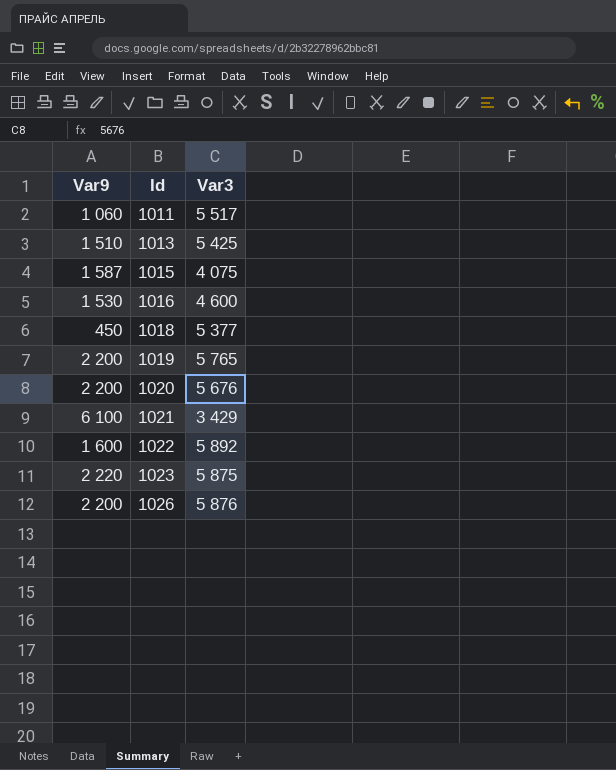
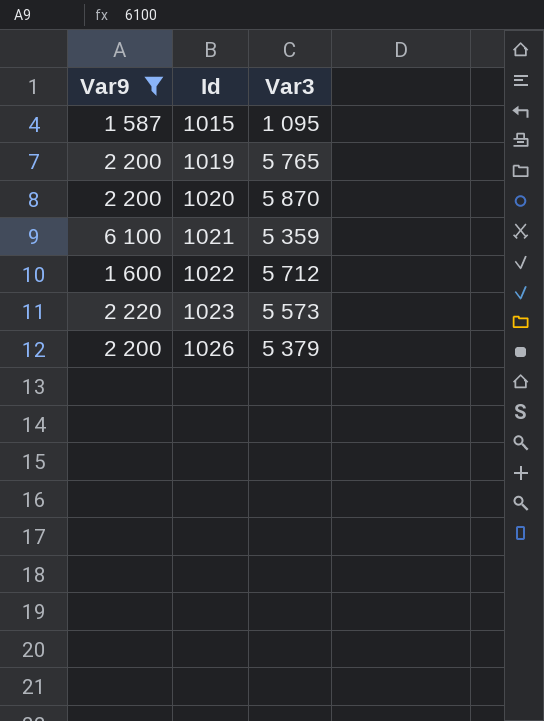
filter: none -> Var9 >= 1 587
1015 | Var3: 4 075 -> 1 095
1020 | Var3: 5 676 -> 5 870
1021 | Var3: 3 429 -> 5 359
1022 | Var3: 5 892 -> 5 712
1023 | Var3: 5 875 -> 5 573
1026 | Var3: 5 876 -> 5 379

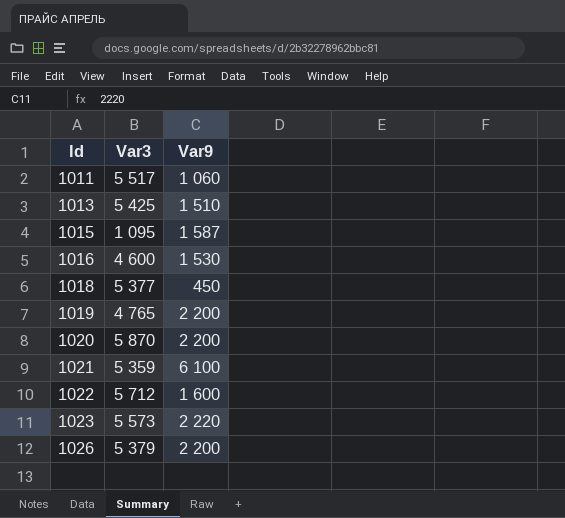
filter: Var9 >= 1 587 -> none
column Var9 | position: 1 -> 3
1019 | Var3: 5 765 -> 4 765

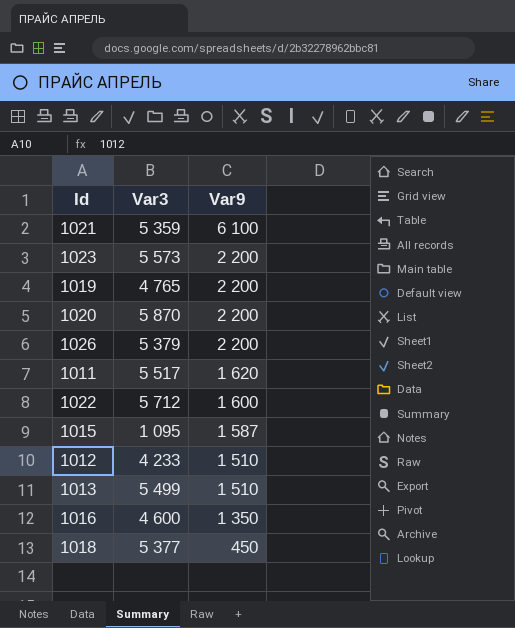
row order: Id ascending -> Var9 descending
1023 | Var9: 2 220 -> 2 200
1011 | Var9: 1 060 -> 1 620
row 1012: none -> 4 233 | 1 510
1013 | Var3: 5 425 -> 5 499
1016 | Var9: 1 530 -> 1 350

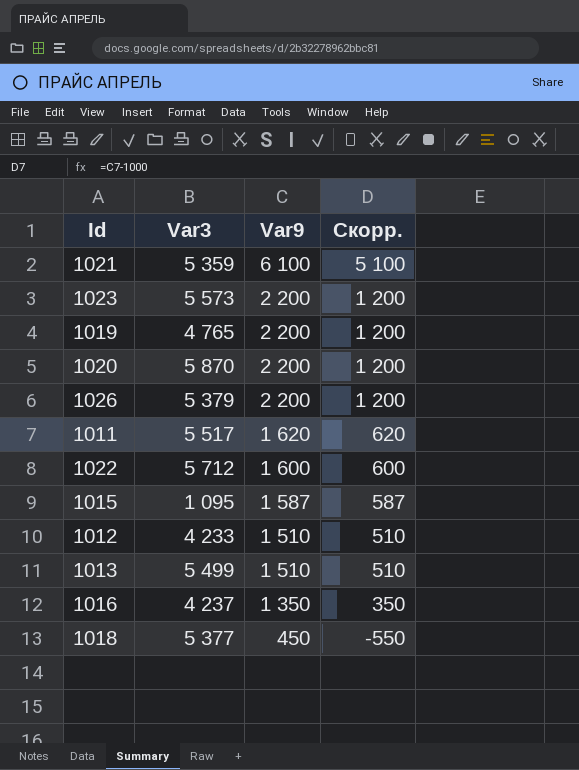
column Скорр. | formula: none -> [Var9] - 1000
1016 | Var3: 4 600 -> 4 237

